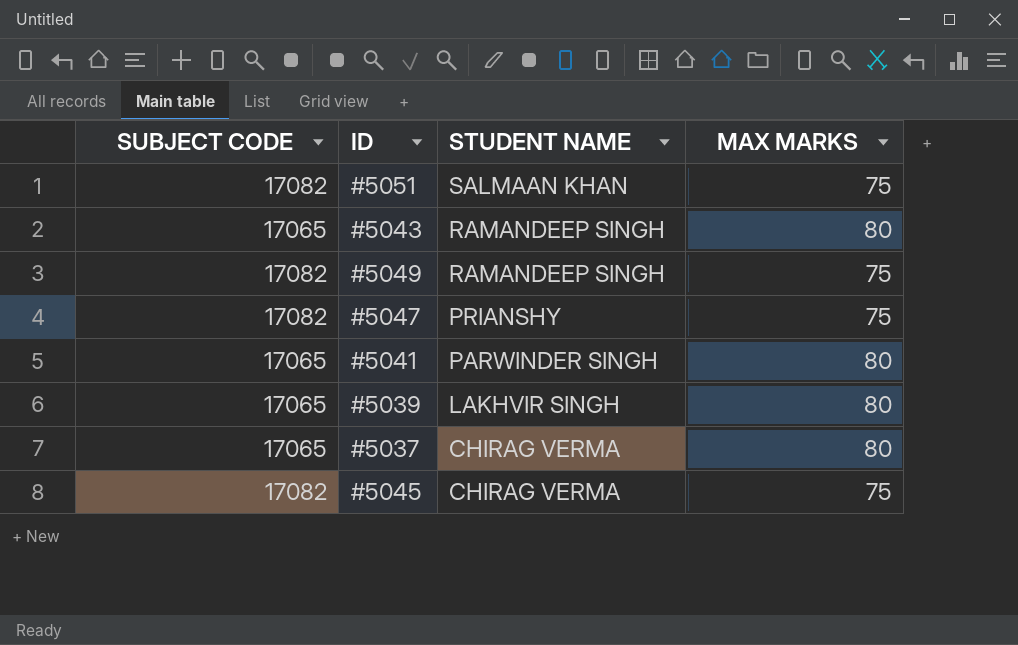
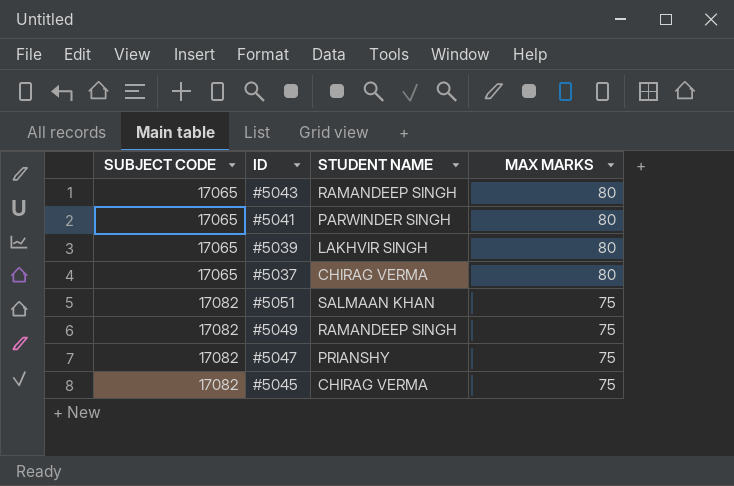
row order: STUDENT NAME descending -> SUBJECT CODE ascending

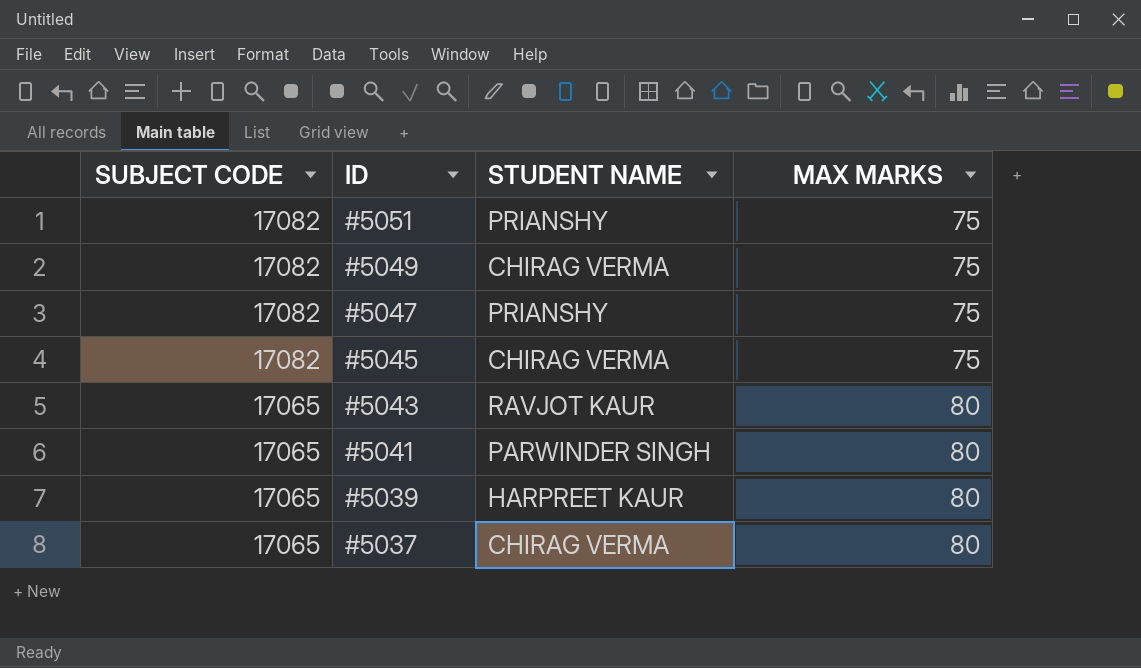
row order: SUBJECT CODE ascending -> SUBJECT CODE descending
#5051 | STUDENT NAME: SALMAAN KHAN -> PRIANSHY
#5049 | STUDENT NAME: RAMANDEEP SINGH -> CHIRAG VERMA
#5043 | STUDENT NAME: RAMANDEEP SINGH -> RAVJOT KAUR
#5039 | STUDENT NAME: LAKHVIR SINGH -> HARPREET KAUR

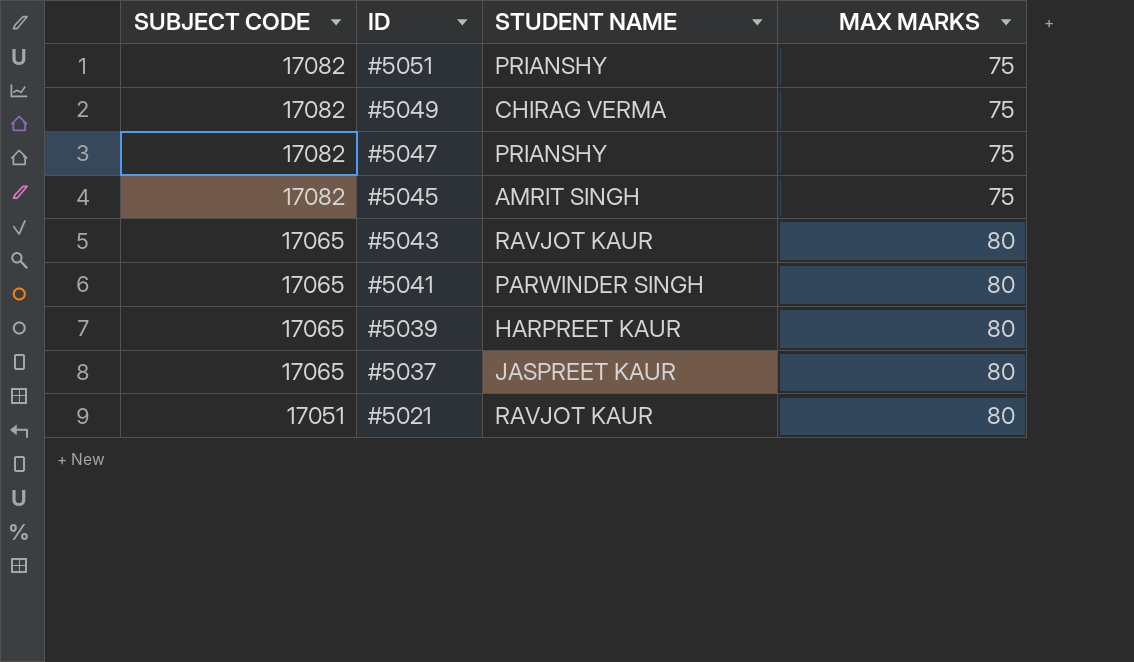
#5045 | STUDENT NAME: CHIRAG VERMA -> AMRIT SINGH
#5037 | STUDENT NAME: CHIRAG VERMA -> JASPREET KAUR
row #5021: none -> 17051 | RAVJOT KAUR | 80

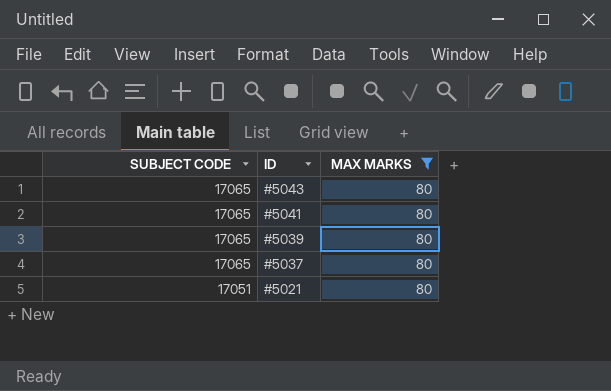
filter: none -> MAX MARKS = 80
column STUDENT NAME | position: 3 -> none

